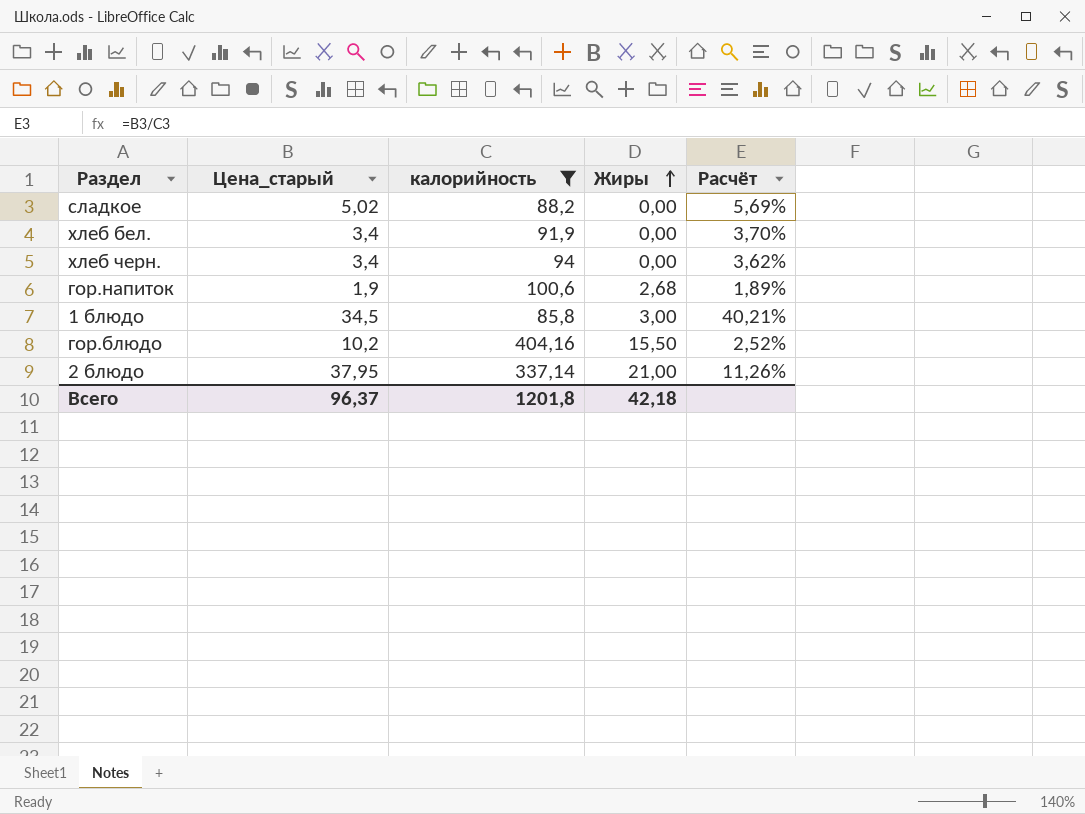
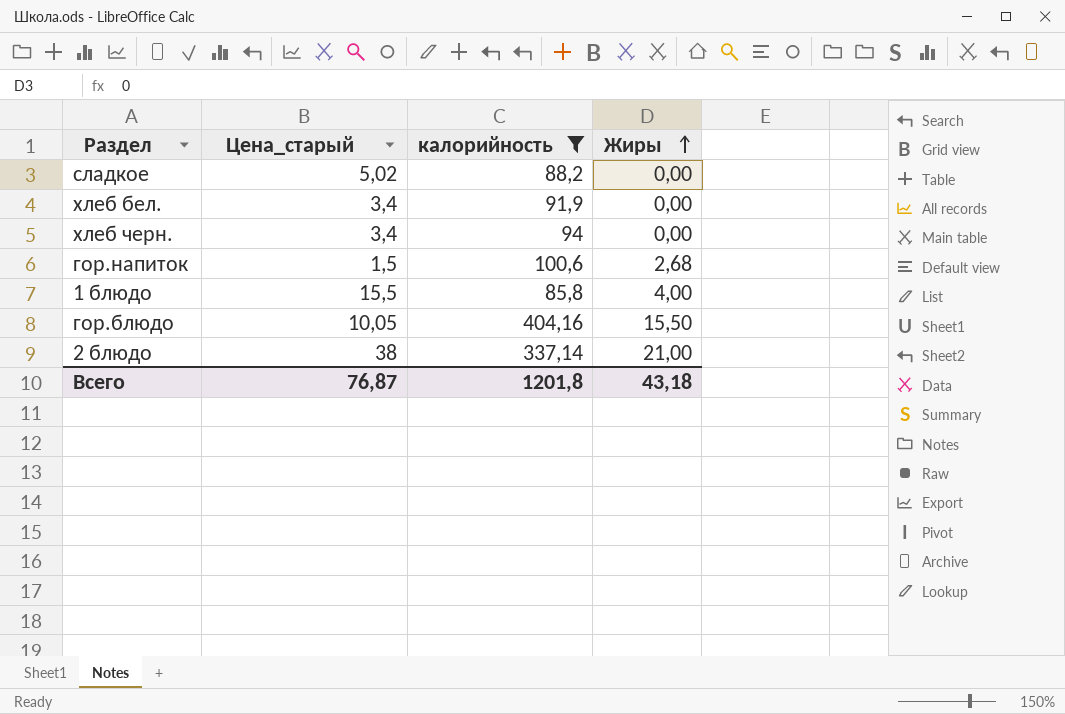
column Расчёт | formula: [Цена_старый] / [калорийность] -> none
гор.напиток | Цена_старый: 1,9 -> 1,5
1 блюдо | Цена_старый: 34,5 -> 15,5
1 блюдо | Жиры: 3,00 -> 4,00
гор.блюдо | Цена_старый: 10,2 -> 10,05
2 блюдо | Цена_старый: 37,95 -> 38
Всего | Цена_старый: 96,37 -> 76,87
Всего | Жиры: 42,18 -> 43,18

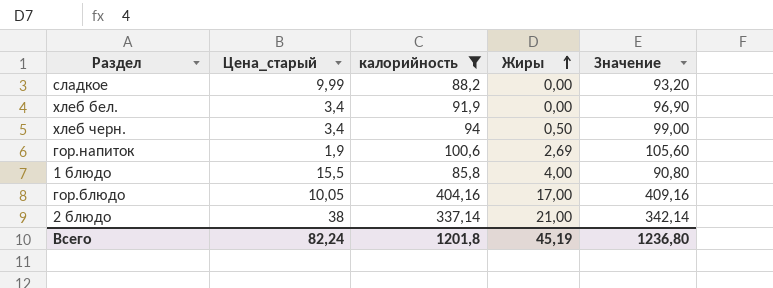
column Значение | formula: none -> [калорийность] + 5
сладкое | Цена_старый: 5,02 -> 9,99
хлеб черн. | Жиры: 0,00 -> 0,50
гор.напиток | Цена_старый: 1,5 -> 1,9
гор.напиток | Жиры: 2,68 -> 2,69
гор.блюдо | Жиры: 15,50 -> 17,00
Всего | Цена_старый: 76,87 -> 82,24
Всего | Жиры: 43,18 -> 45,19

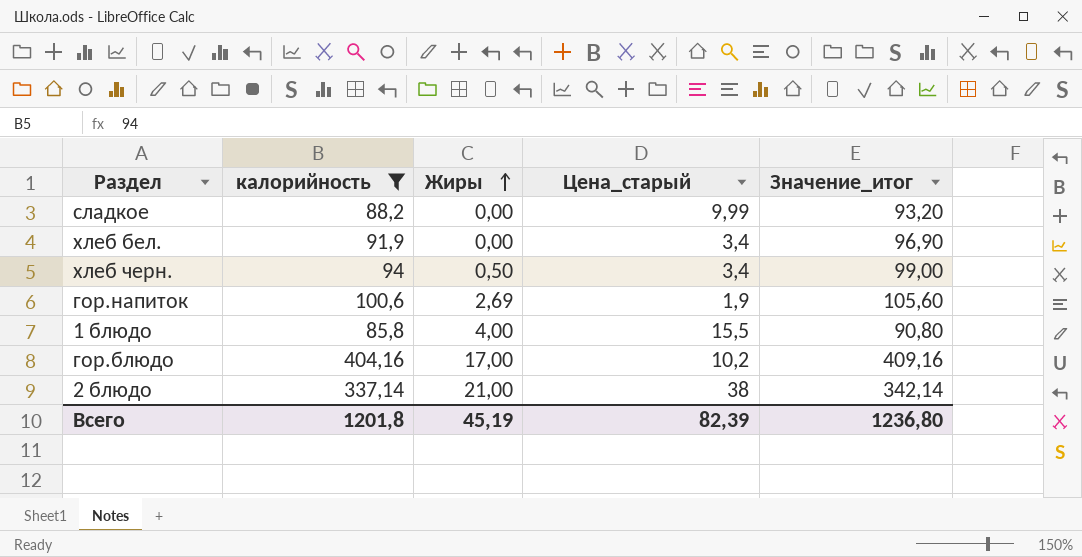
column Цена_старый | position: 2 -> 4
column name: Значение -> Значение_итог
гор.блюдо | Цена_старый: 10,05 -> 10,2
Всего | Цена_старый: 82,24 -> 82,39

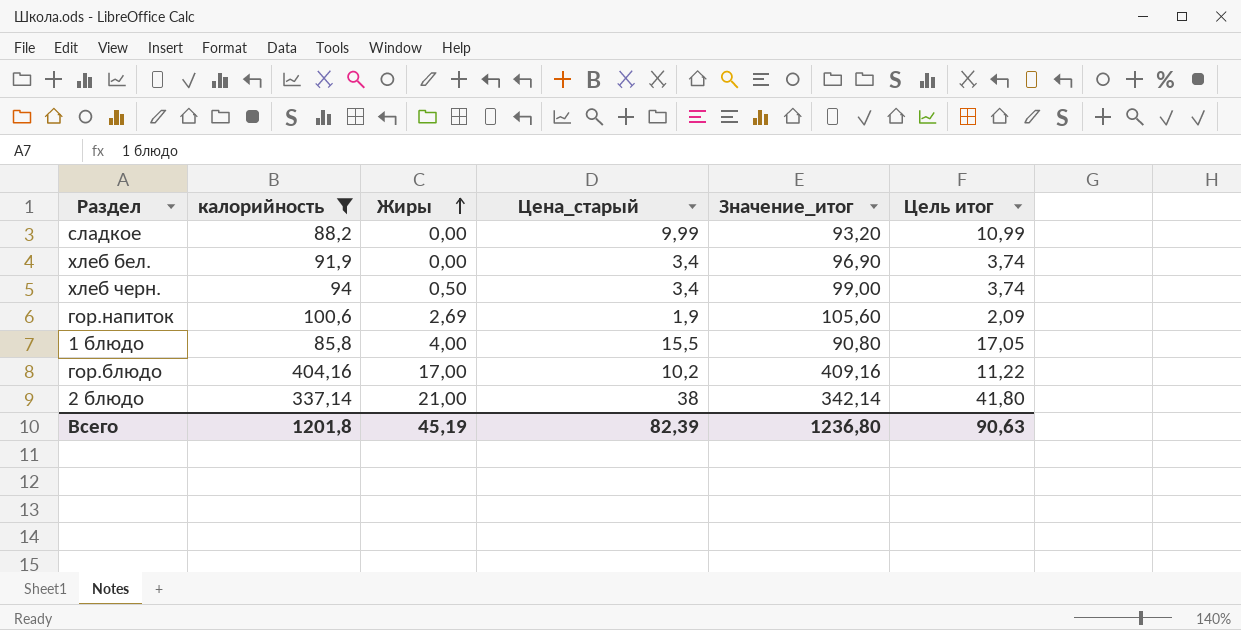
column Цель итог | formula: none -> [Цена_старый] * 1,1

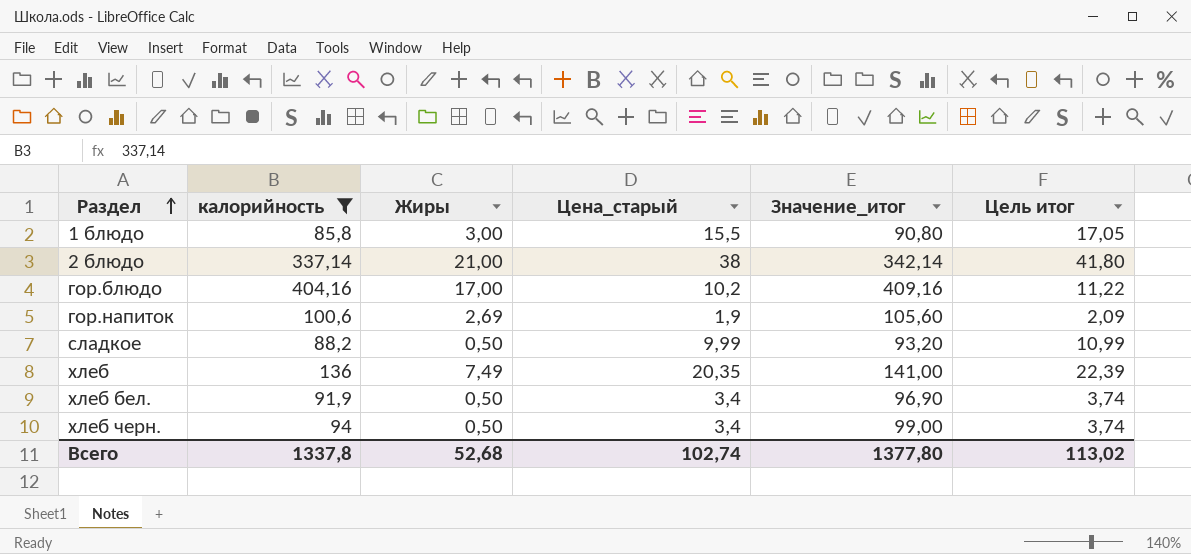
row order: Жиры ascending -> Раздел ascending
1 блюдо | Жиры: 4,00 -> 3,00
сладкое | Жиры: 0,00 -> 0,50
row хлеб: none -> 136 | 7,49 | 20,35 | 141,00 | 22,39
хлеб бел. | Жиры: 0,00 -> 0,50
Всего | калорийность: 1201,8 -> 1337,8
Всего | Жиры: 45,19 -> 52,68
Всего | Цена_старый: 82,39 -> 102,74
Всего | Значение_итог: 1236,80 -> 1377,80
Всего | Цель итог: 90,63 -> 113,02

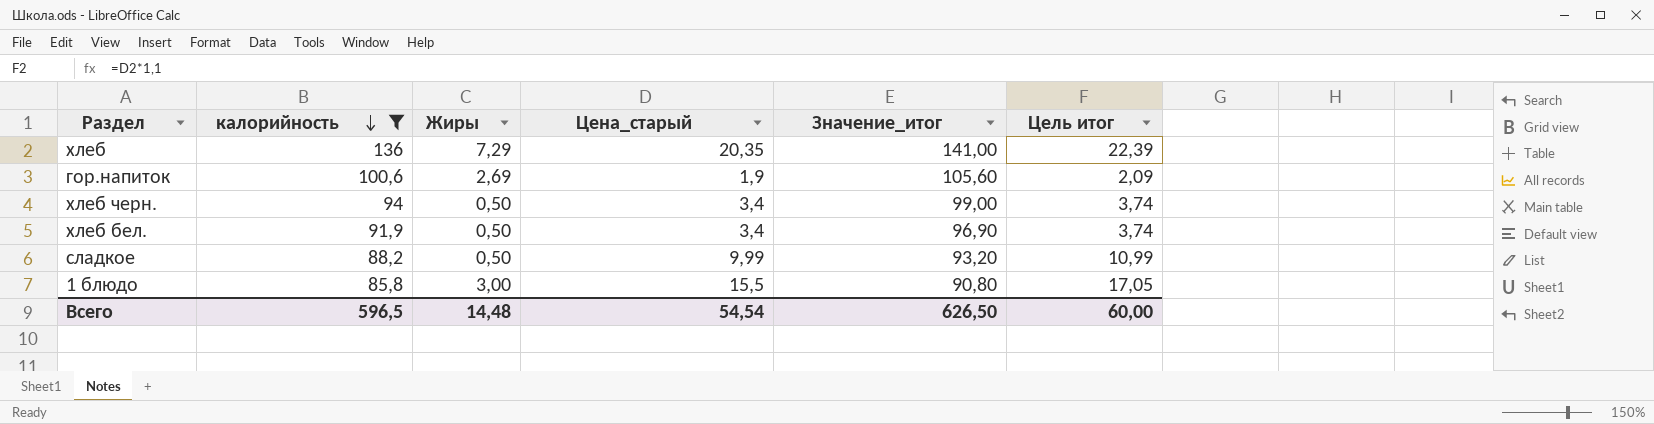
row order: Раздел ascending -> калорийность descending
row 2 блюдо: 337,14 | 21,00 | 38 | 342,14 | 41,80 -> none
row гор.блюдо: 404,16 | 17,00 | 10,2 | 409,16 | 11,22 -> none
хлеб | Жиры: 7,49 -> 7,29
Всего | калорийность: 1337,8 -> 596,5
Всего | Жиры: 52,68 -> 14,48
Всего | Цена_старый: 102,74 -> 54,54
Всего | Значение_итог: 1377,80 -> 626,50
Всего | Цель итог: 113,02 -> 60,00

